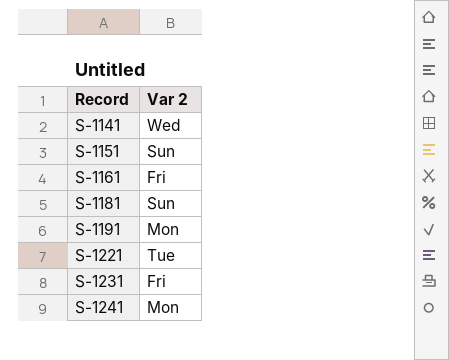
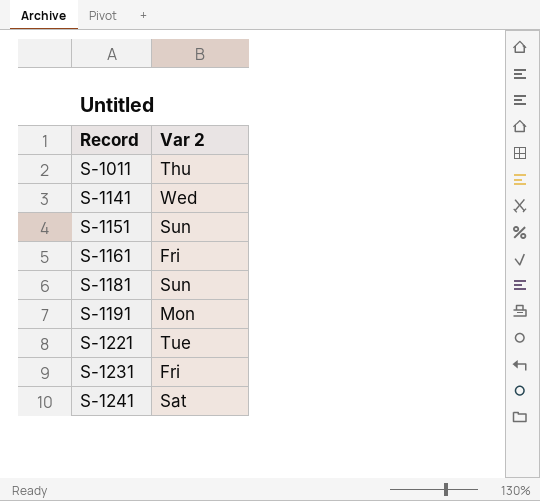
row S-1011: none -> Thu
S-1241 | Var 2: Mon -> Sat

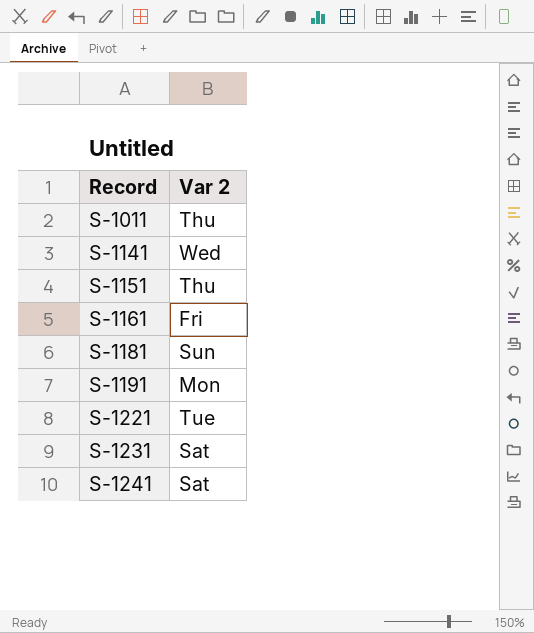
S-1151 | Var 2: Sun -> Thu
S-1231 | Var 2: Fri -> Sat

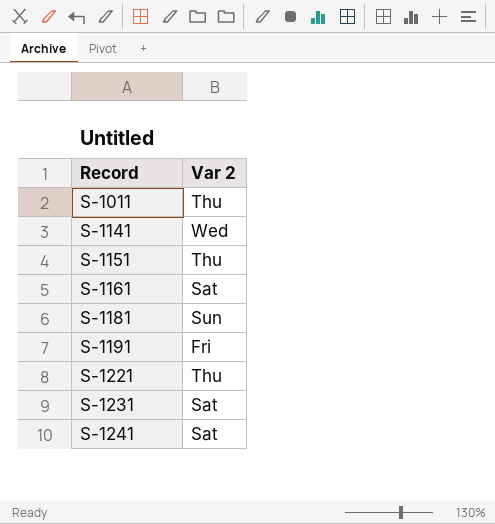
S-1161 | Var 2: Fri -> Sat
S-1191 | Var 2: Mon -> Fri
S-1221 | Var 2: Tue -> Thu

